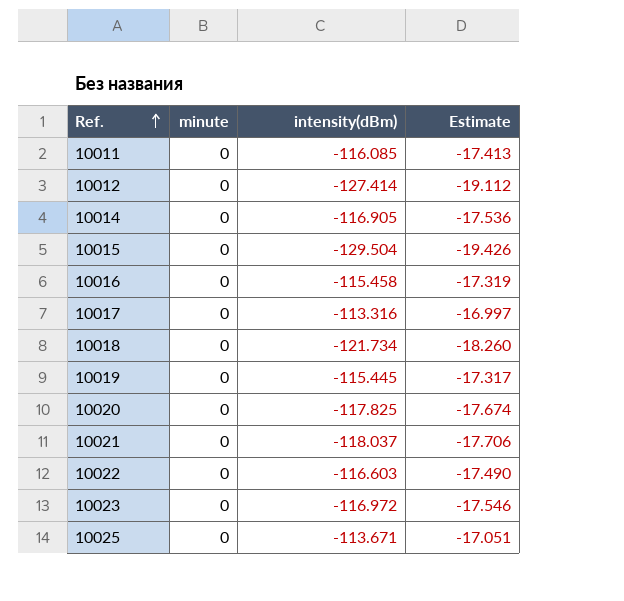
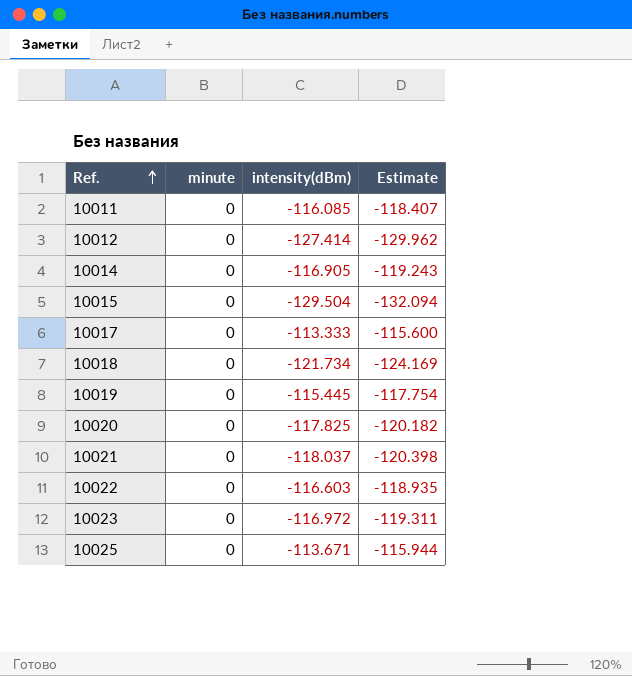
column Estimate | formula: [intensity(dBm)] * 0.15 -> [intensity(dBm)] * 1.02
row 10016: 0 | -115.458 | -17.319 -> none
10017 | intensity(dBm): -113.316 -> -113.333

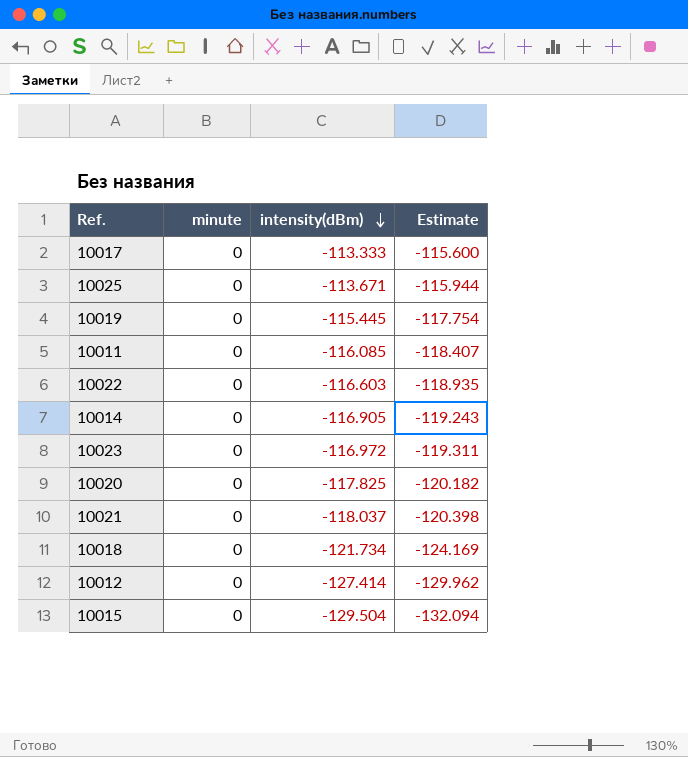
row order: Ref. ascending -> intensity(dBm) descending

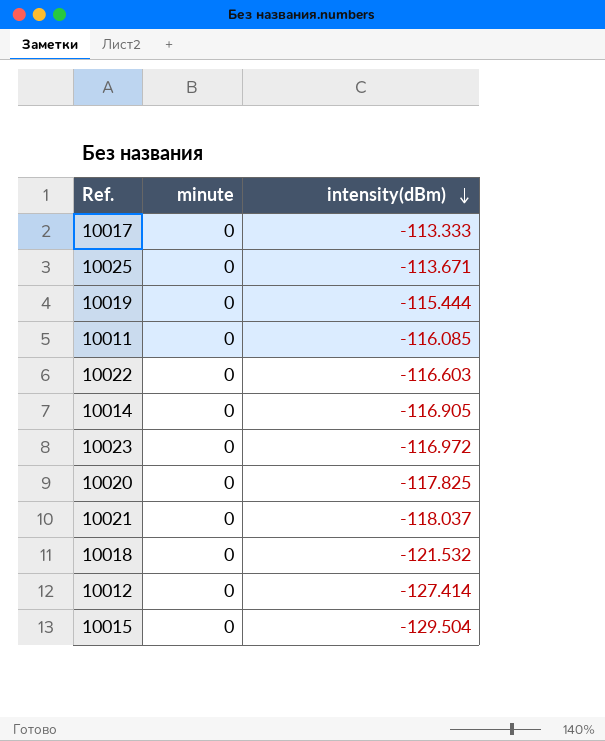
column Estimate | formula: [intensity(dBm)] * 1.02 -> none
10019 | intensity(dBm): -115.445 -> -115.444
10018 | intensity(dBm): -121.734 -> -121.532

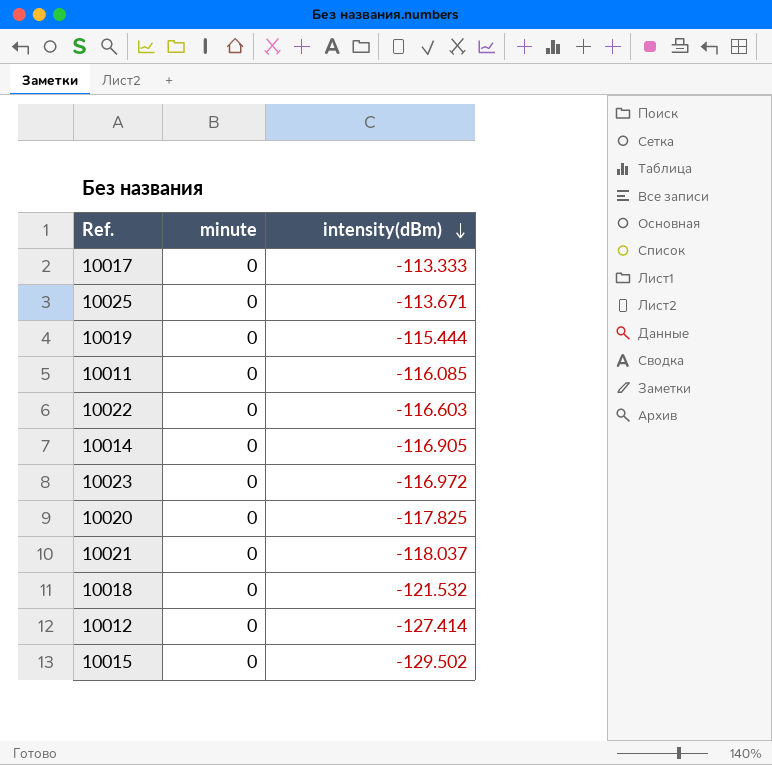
10015 | intensity(dBm): -129.504 -> -129.502

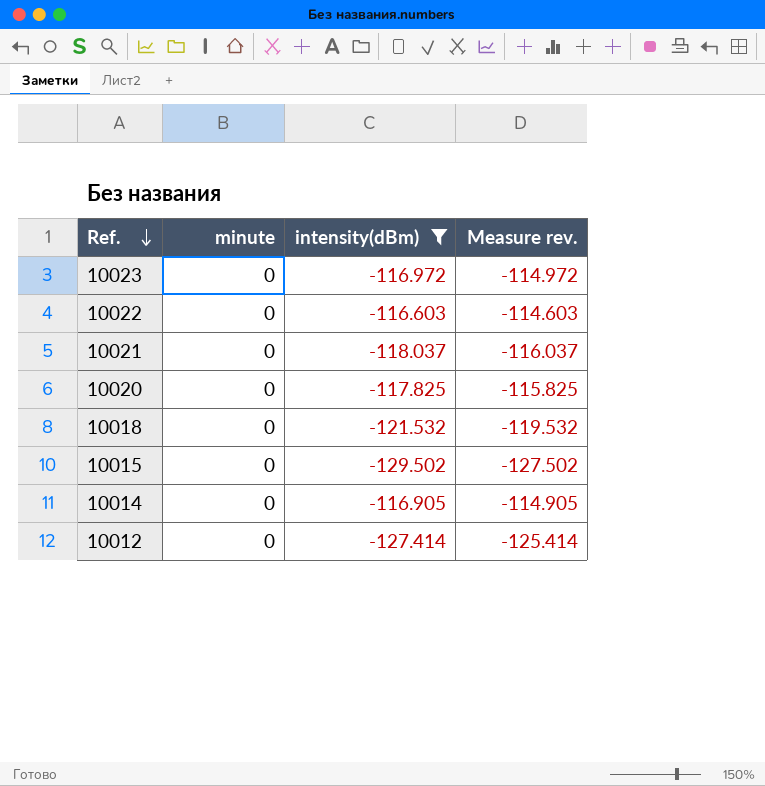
filter: none -> intensity(dBm) <= -116.603
row order: intensity(dBm) descending -> Ref. descending
column Measure rev. | formula: none -> [intensity(dBm)] + 2

